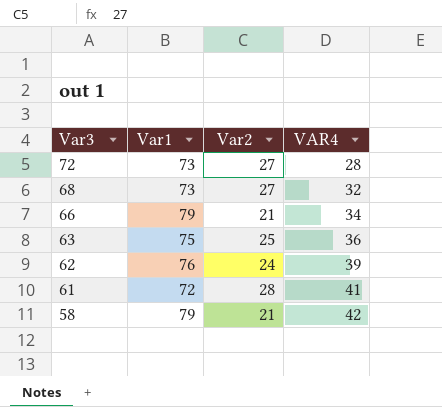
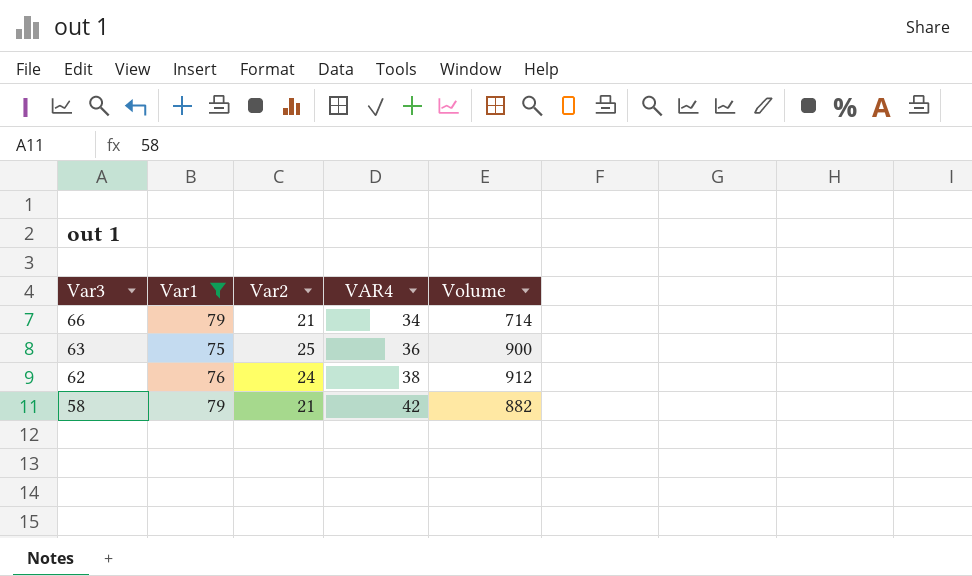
filter: none -> Var1 >= 75
column Volume | formula: none -> [Var2] * [VAR4]
62 | VAR4: 39 -> 38

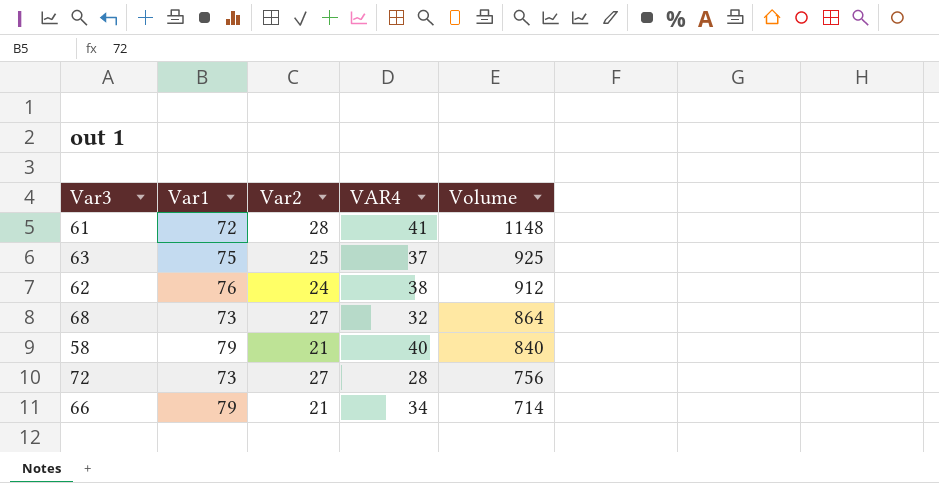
filter: Var1 >= 75 -> none
row order: Var3 descending -> Volume descending
63 | VAR4: 36 -> 37
63 | Volume: 900 -> 925
58 | VAR4: 42 -> 40
58 | Volume: 882 -> 840

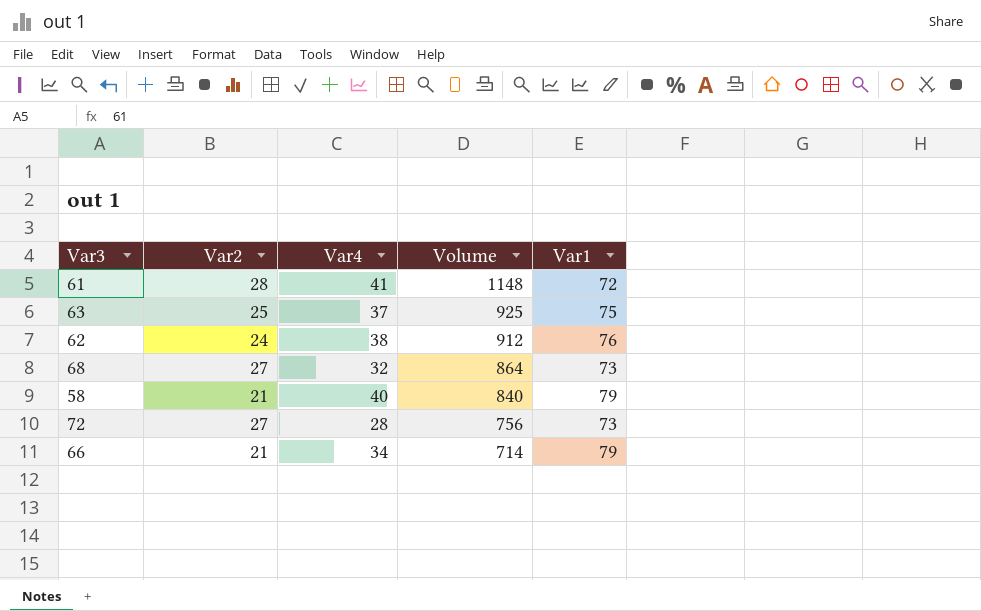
column name: VAR4 -> Var4
column Var1 | position: 2 -> 5

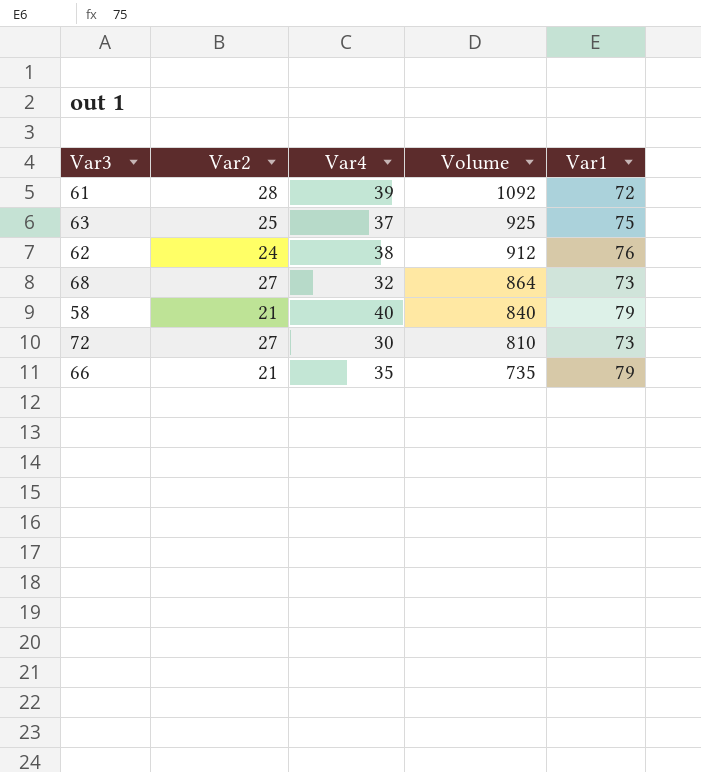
61 | Var4: 41 -> 39
61 | Volume: 1148 -> 1092
72 | Var4: 28 -> 30
72 | Volume: 756 -> 810
66 | Var4: 34 -> 35
66 | Volume: 714 -> 735

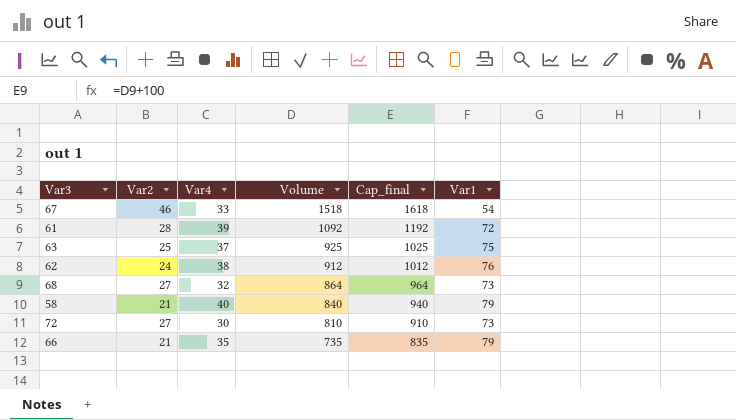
column Cap_final | formula: none -> [Volume] + 100
row 67: none -> 46 | 33 | 1518 | 1618 | 54

